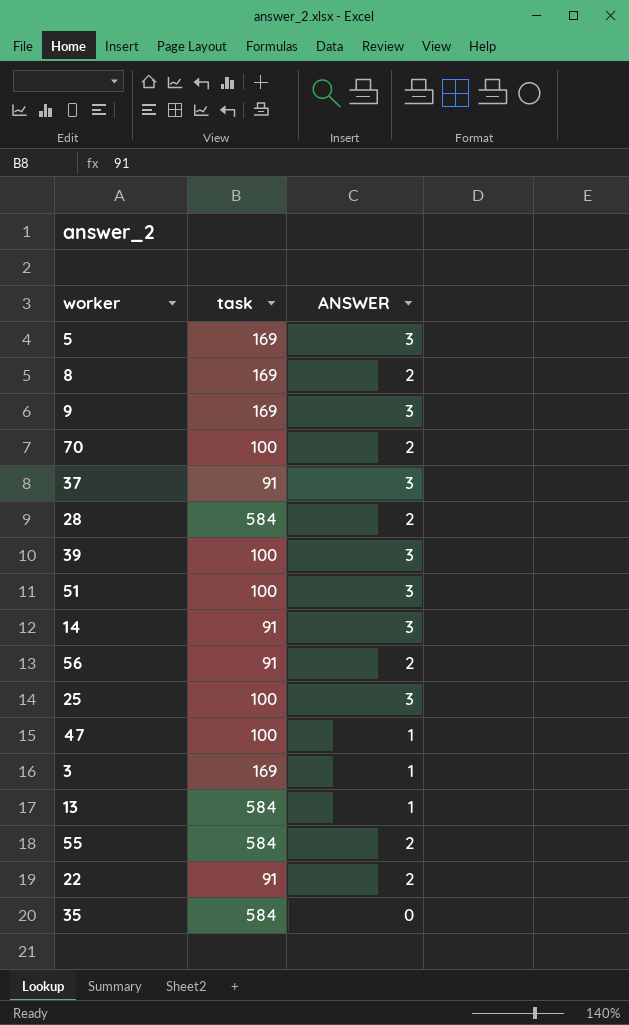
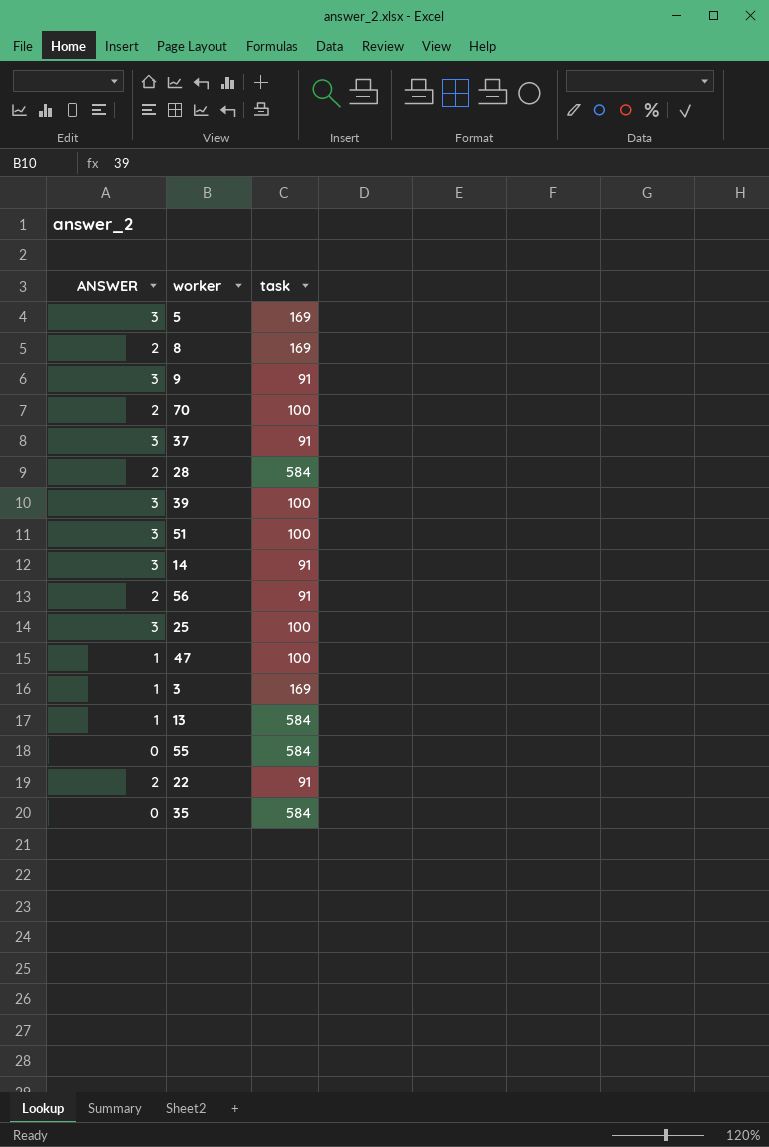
column ANSWER | position: 3 -> 1
9 | task: 169 -> 91
55 | ANSWER: 2 -> 0

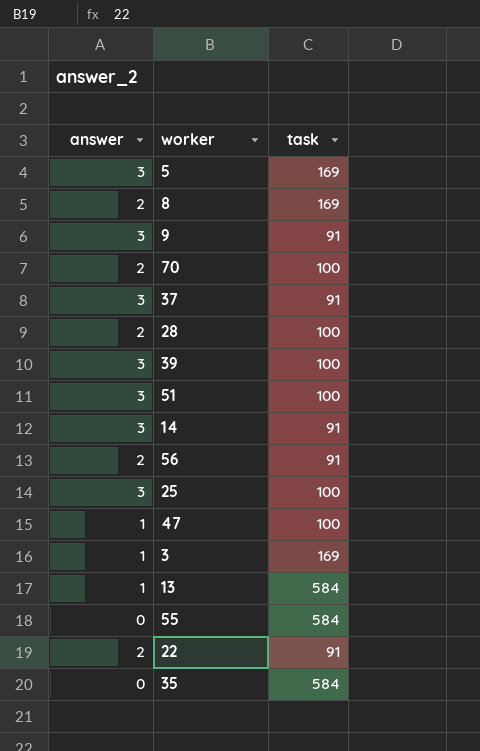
column name: ANSWER -> answer
28 | task: 584 -> 100

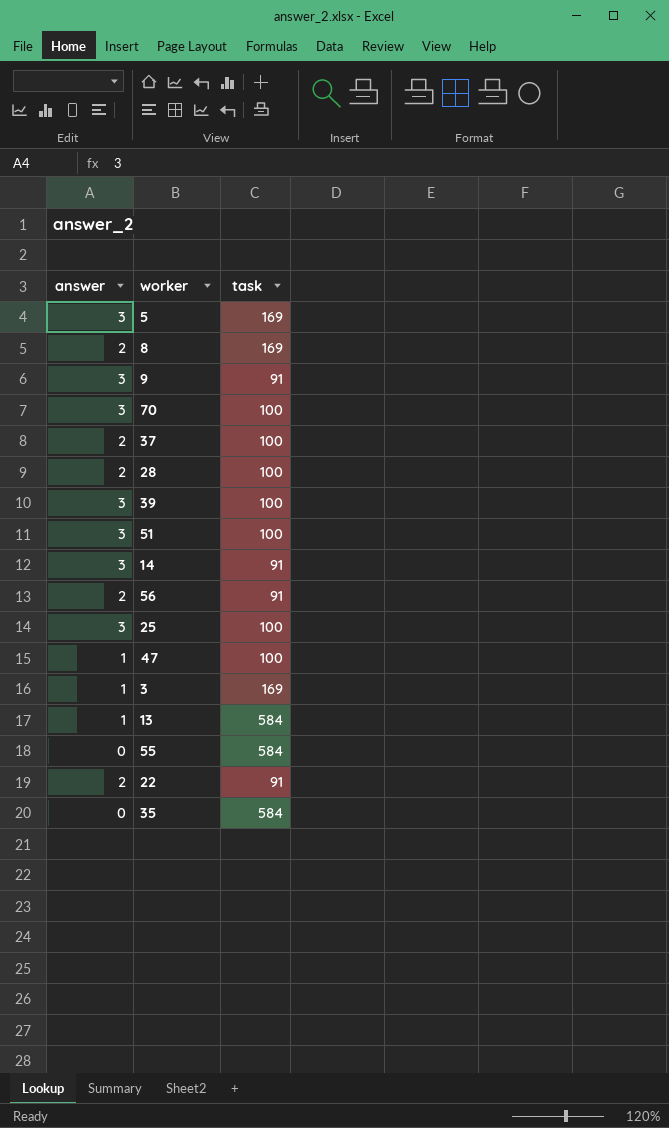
70 | answer: 2 -> 3
37 | answer: 3 -> 2
37 | task: 91 -> 100

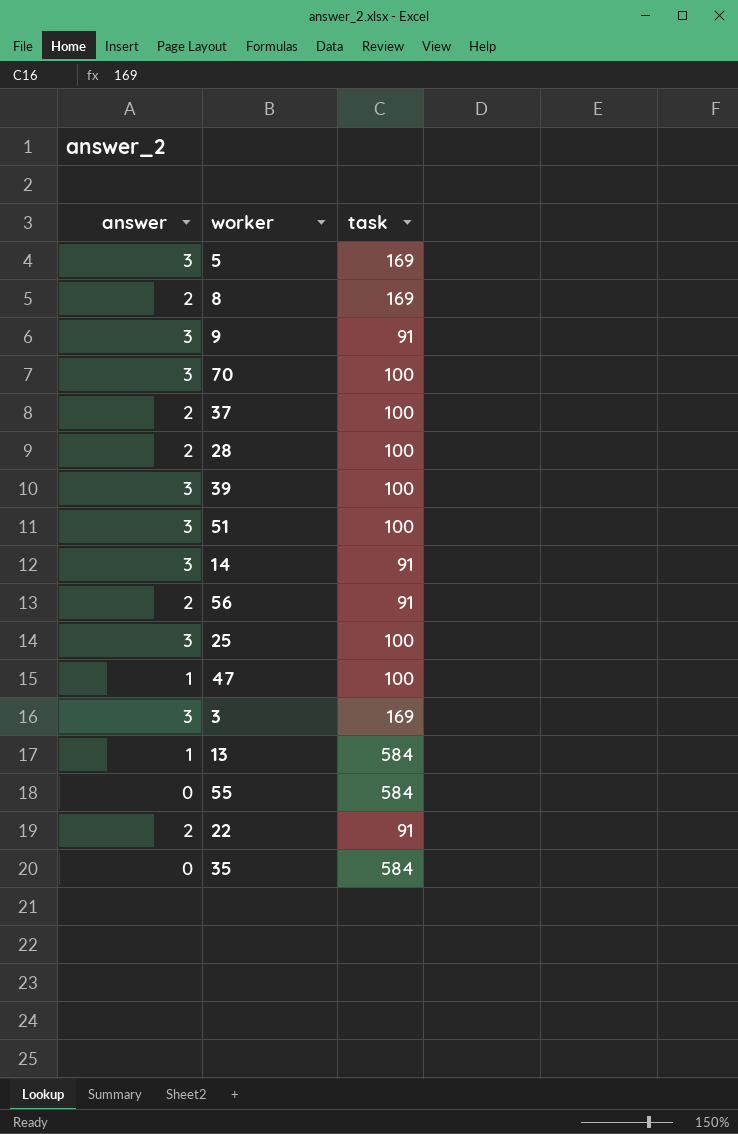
3 | answer: 1 -> 3

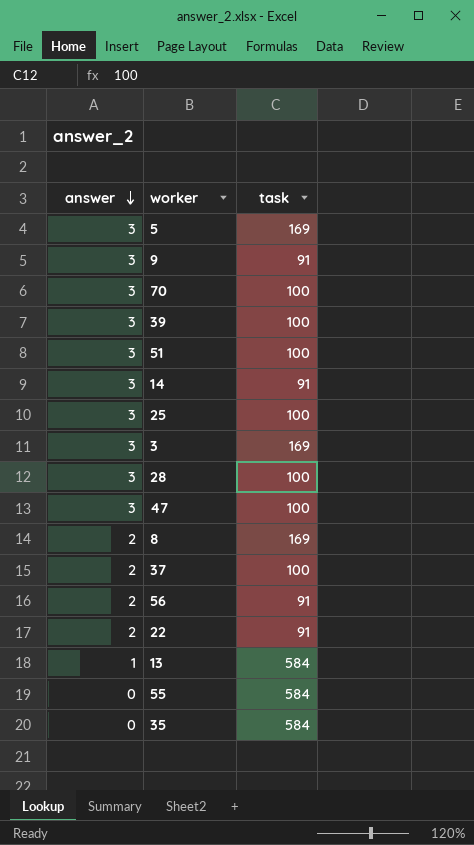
row order: none -> answer descending
28 | answer: 2 -> 3
47 | answer: 1 -> 3

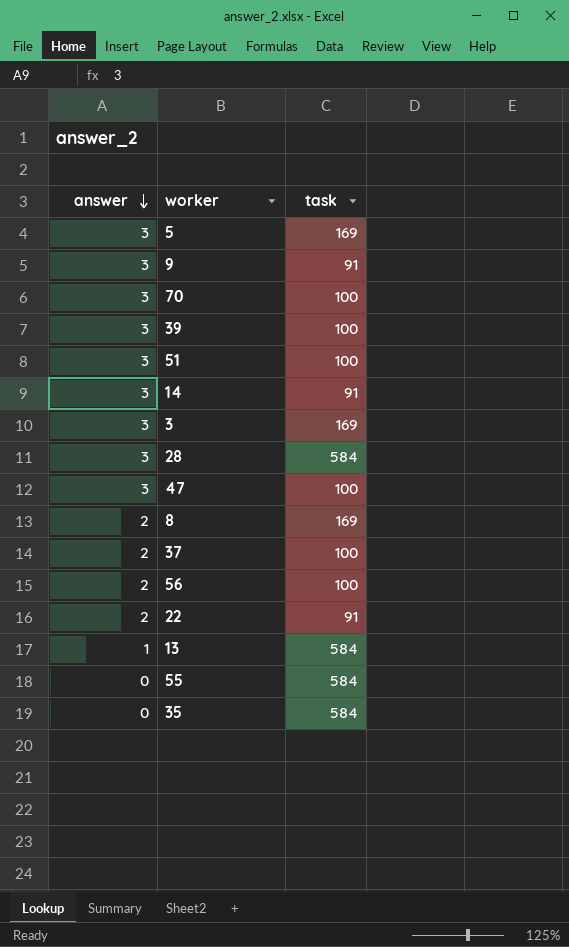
row 25: 3 | 100 -> none
28 | task: 100 -> 584
56 | task: 91 -> 100

